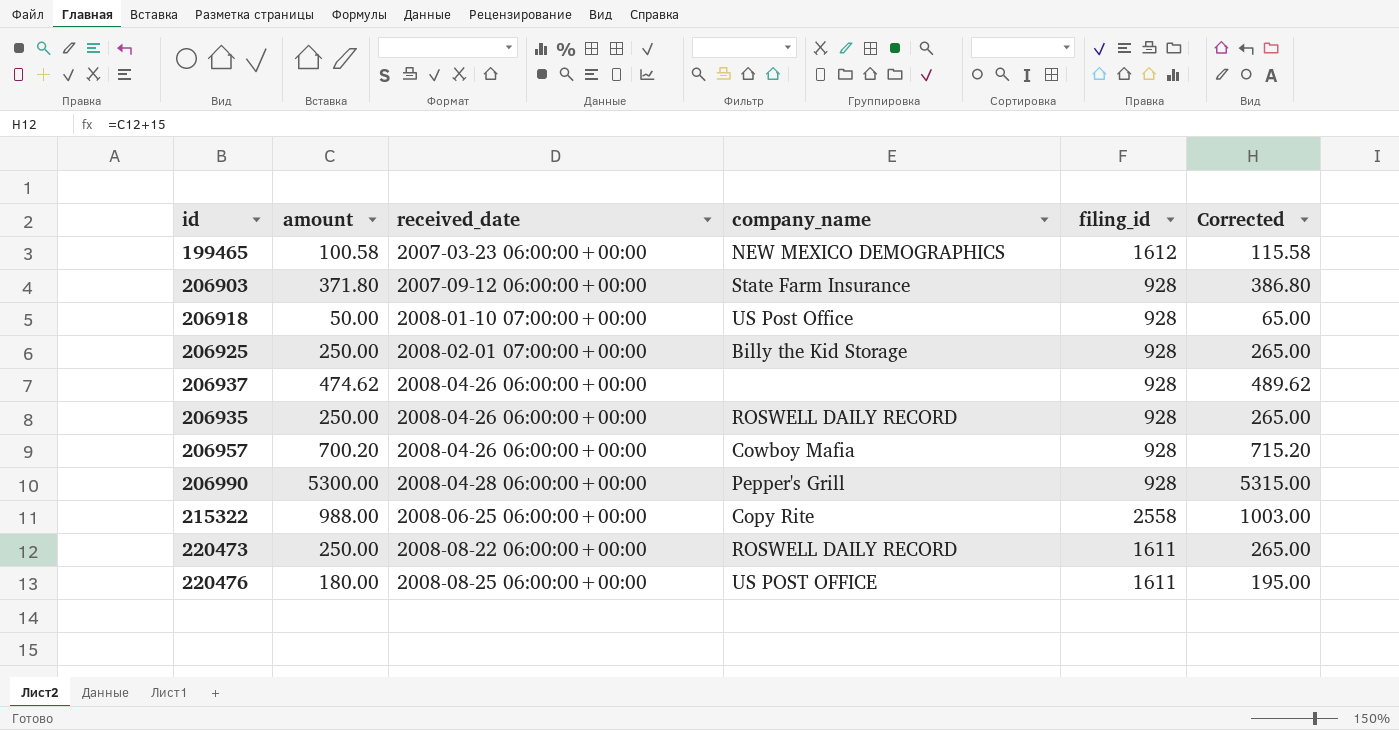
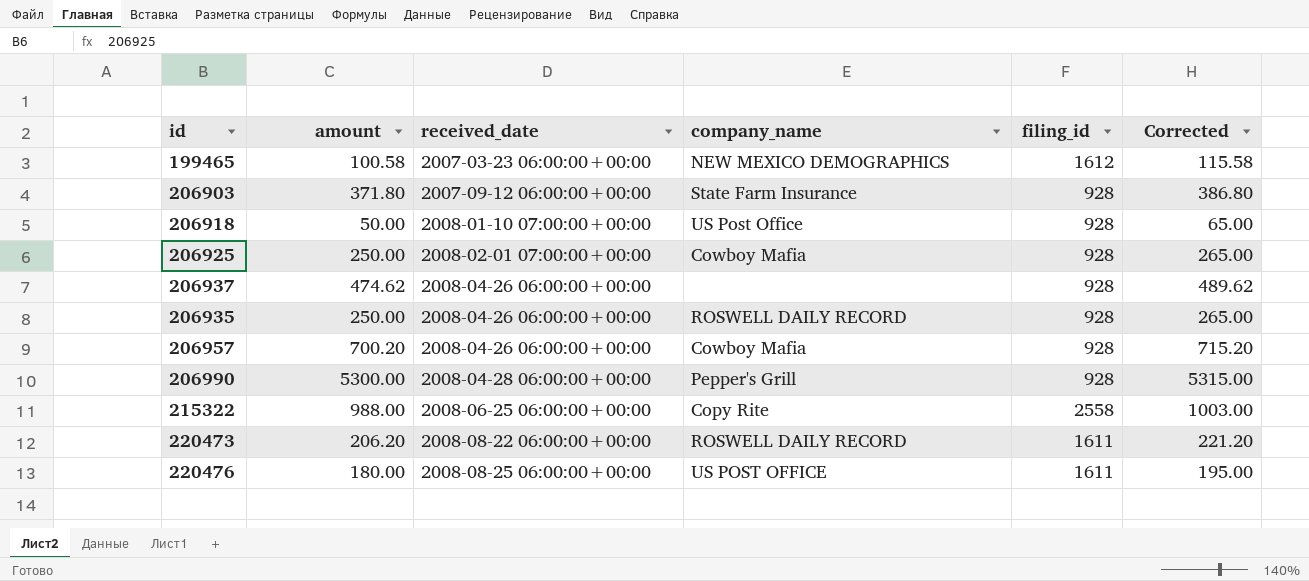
206925 | company_name: Billy the Kid Storage -> Cowboy Mafia
220473 | amount: 250.00 -> 206.20
220473 | Corrected: 265.00 -> 221.20

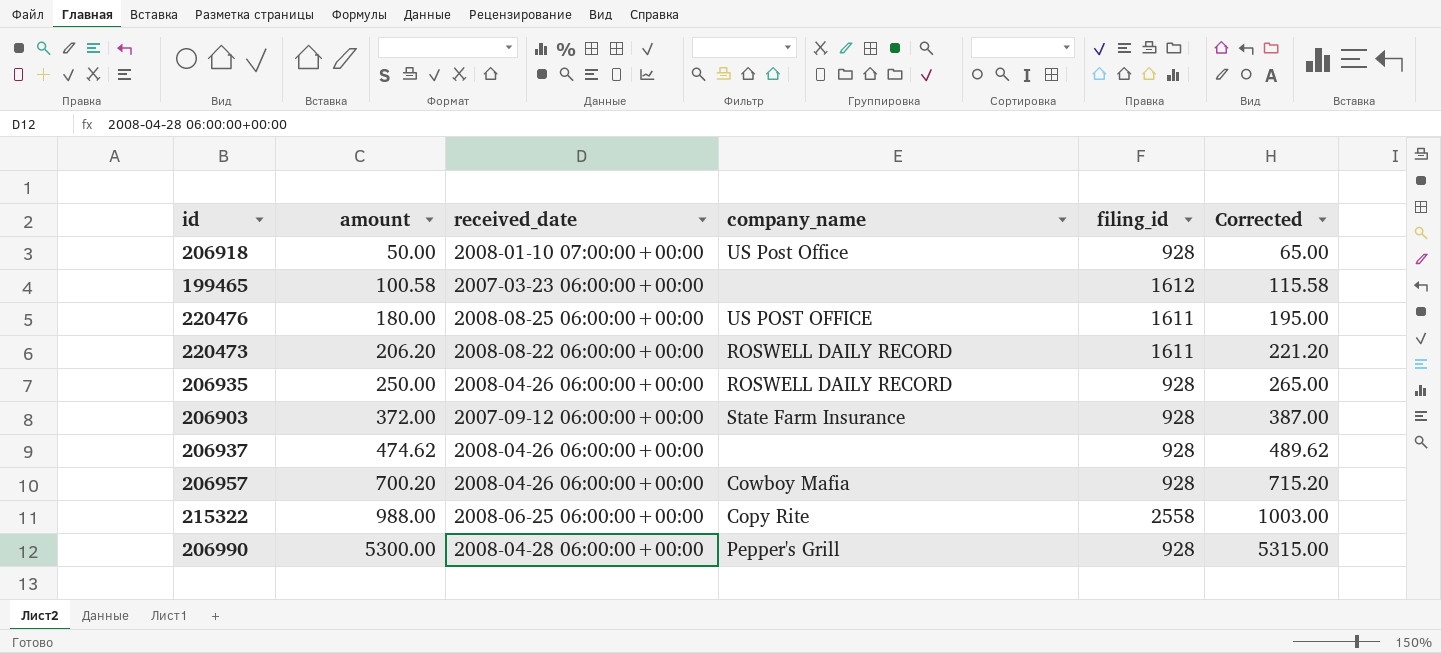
row order: received_date ascending -> amount ascending
row 206925: 250.00 | 2008-02-01 07:00:00+00:00 | Cowboy Mafia | 928 | 265.00 -> none
199465 | company_name: NEW MEXICO DEMOGRAPHICS -> none
206903 | amount: 371.80 -> 372.00
206903 | Corrected: 386.80 -> 387.00

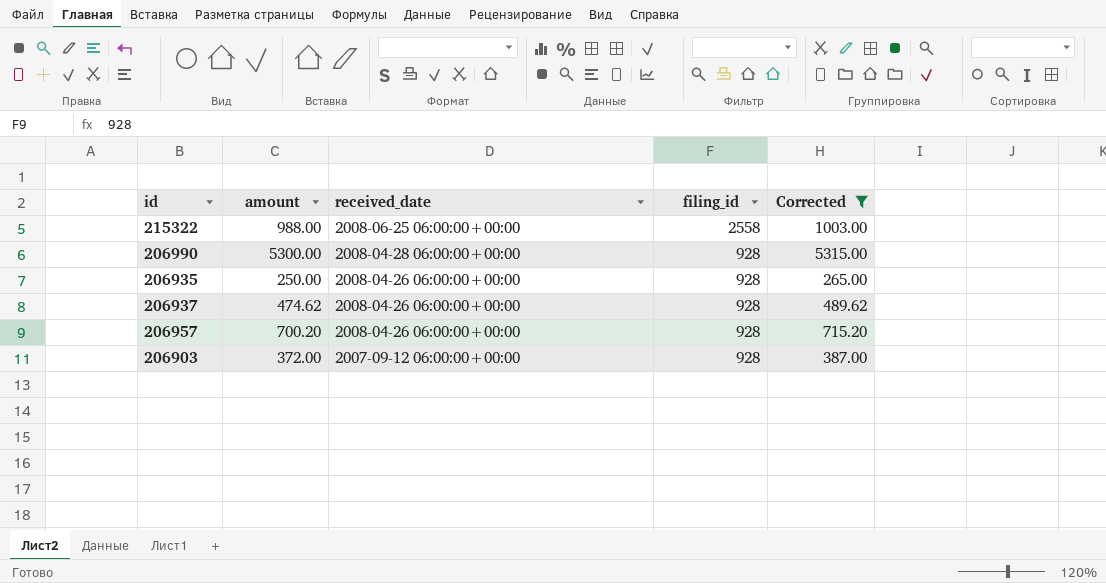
filter: none -> Corrected >= 265.00
row order: amount ascending -> received_date descending
column company_name | position: 4 -> none

